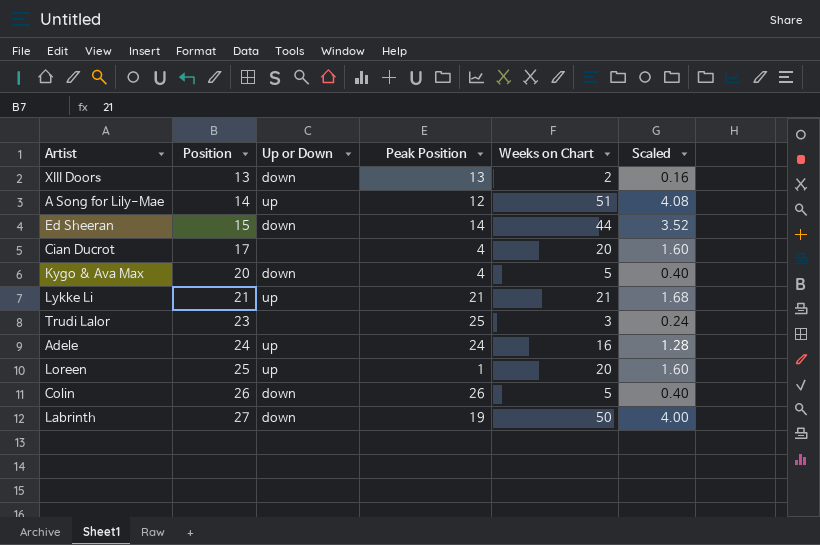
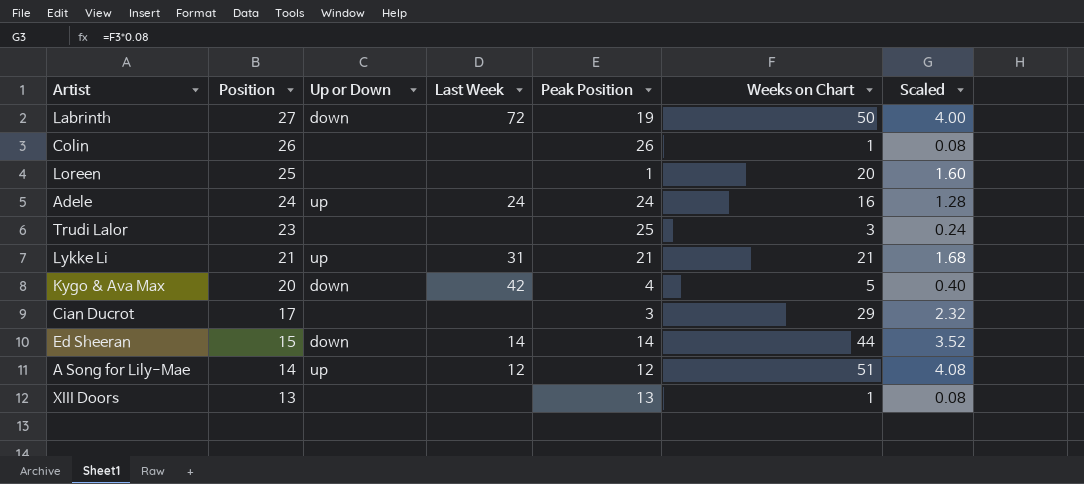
row order: Position ascending -> Position descending
column Last Week | position: none -> 4
Colin | Up or Down: down -> none
Colin | Weeks on Chart: 5 -> 1
Colin | Scaled: 0.40 -> 0.08
Loreen | Up or Down: up -> none
Cian Ducrot | Peak Position: 4 -> 3
Cian Ducrot | Weeks on Chart: 20 -> 29
Cian Ducrot | Scaled: 1.60 -> 2.32
XIII Doors | Up or Down: down -> none
XIII Doors | Weeks on Chart: 2 -> 1
XIII Doors | Scaled: 0.16 -> 0.08

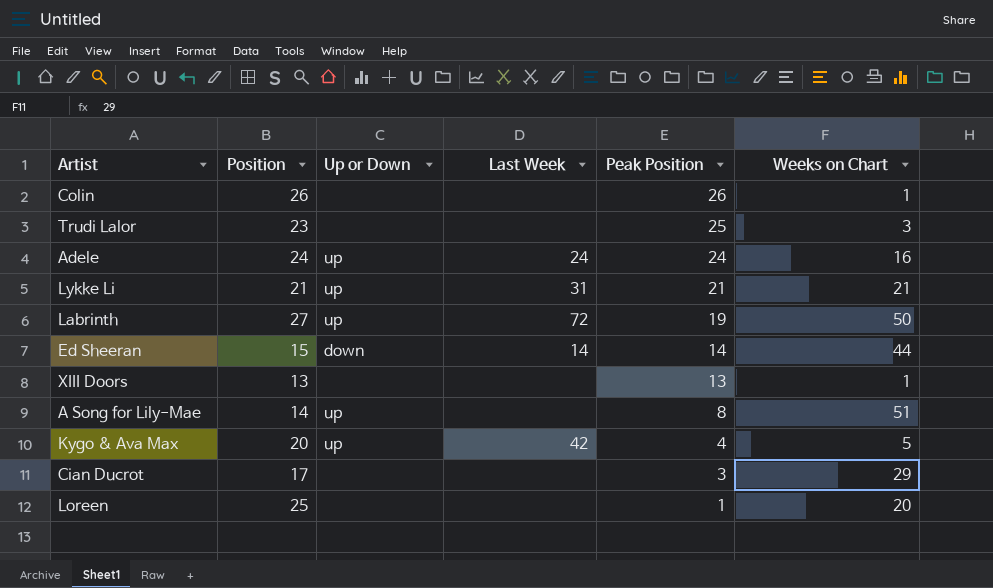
row order: Position descending -> Peak Position descending
column Scaled | formula: [Weeks on Chart] * 0.08 -> none
Labrinth | Up or Down: down -> up
A Song for Lily-Mae | Last Week: 12 -> none
A Song for Lily-Mae | Peak Position: 12 -> 8
Kygo & Ava Max | Up or Down: down -> up

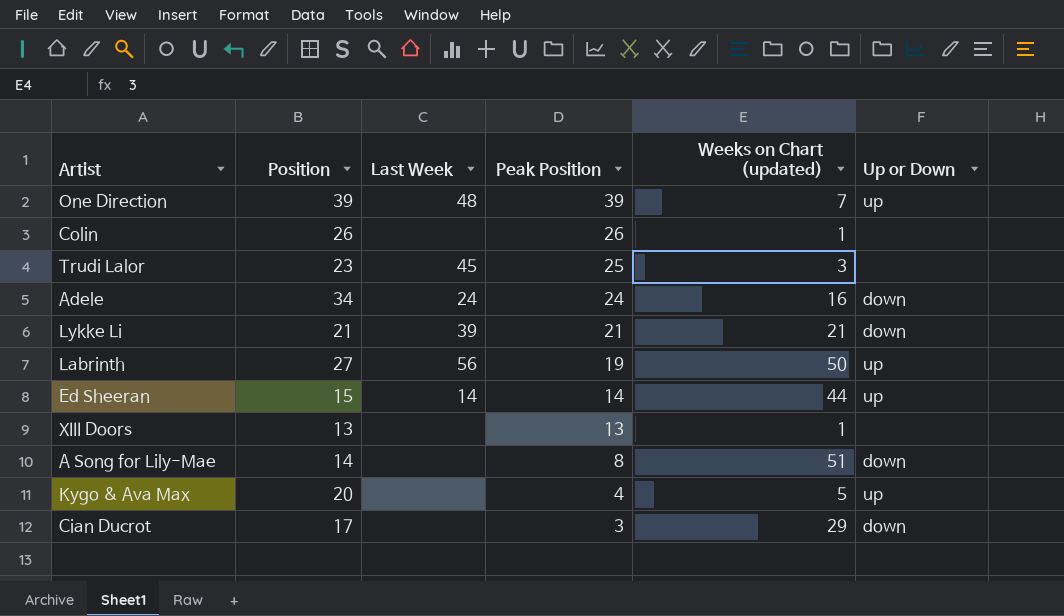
column name: Weeks on Chart -> Weeks on Chart (updated)
column Up or Down | position: 3 -> 6
row Loreen: 25 | none | none | 1 | 20 -> none
row One Direction: none -> 39 | 48 | 39 | 7 | up
Trudi Lalor | Last Week: none -> 45
Adele | Position: 24 -> 34
Adele | Up or Down: up -> down
Lykke Li | Last Week: 31 -> 39
Lykke Li | Up or Down: up -> down
Labrinth | Last Week: 72 -> 56
Ed Sheeran | Up or Down: down -> up
A Song for Lily-Mae | Up or Down: up -> down
Kygo & Ava Max | Last Week: 42 -> none
Cian Ducrot | Up or Down: none -> down

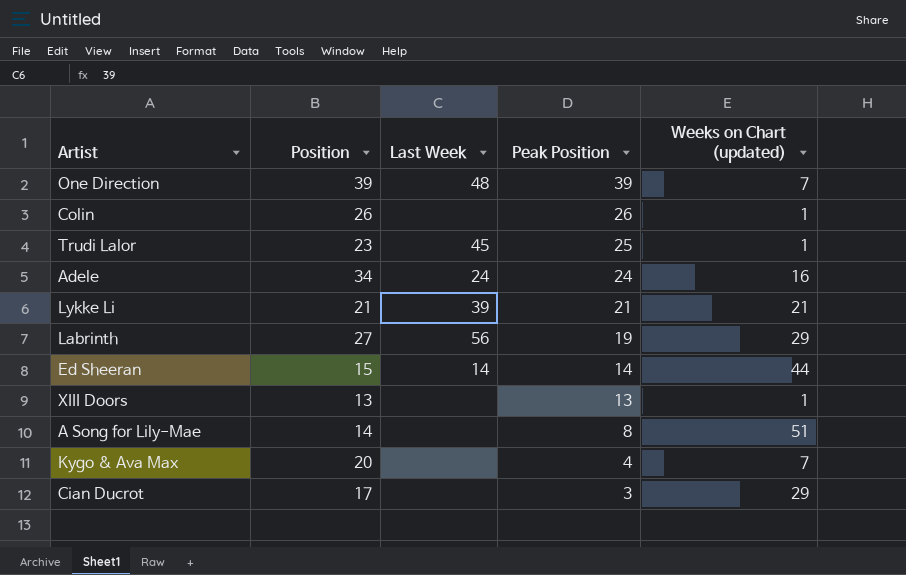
column Up or Down | position: 6 -> none
Trudi Lalor | Weeks on Chart (updated): 3 -> 1
Labrinth | Weeks on Chart (updated): 50 -> 29
Kygo & Ava Max | Weeks on Chart (updated): 5 -> 7

